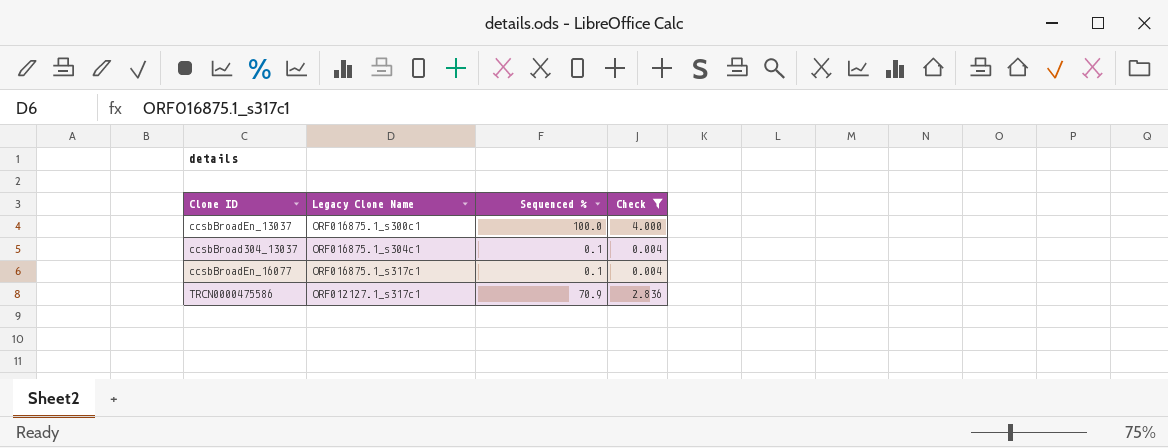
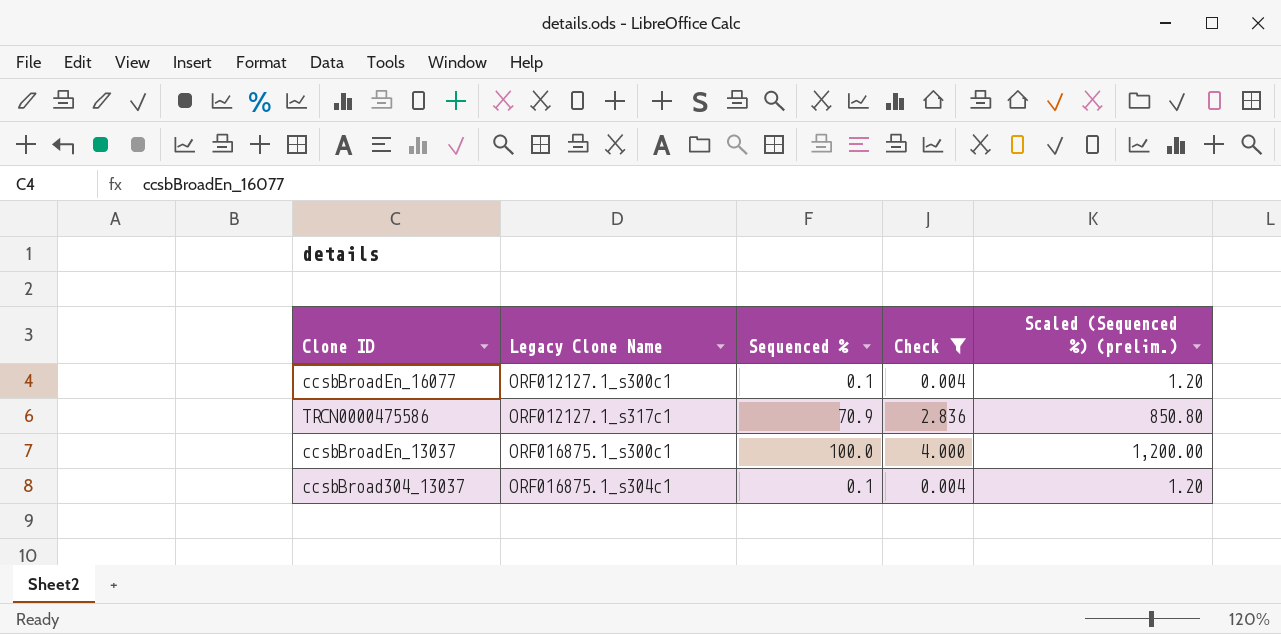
row order: none -> Legacy Clone Name ascending
column Scaled (Sequenced %) (prelim.) | formula: none -> [Sequenced %] * 12
ccsbBroadEn_16077 | Legacy Clone Name: ORF016875.1_s317c1 -> ORF012127.1_s300c1

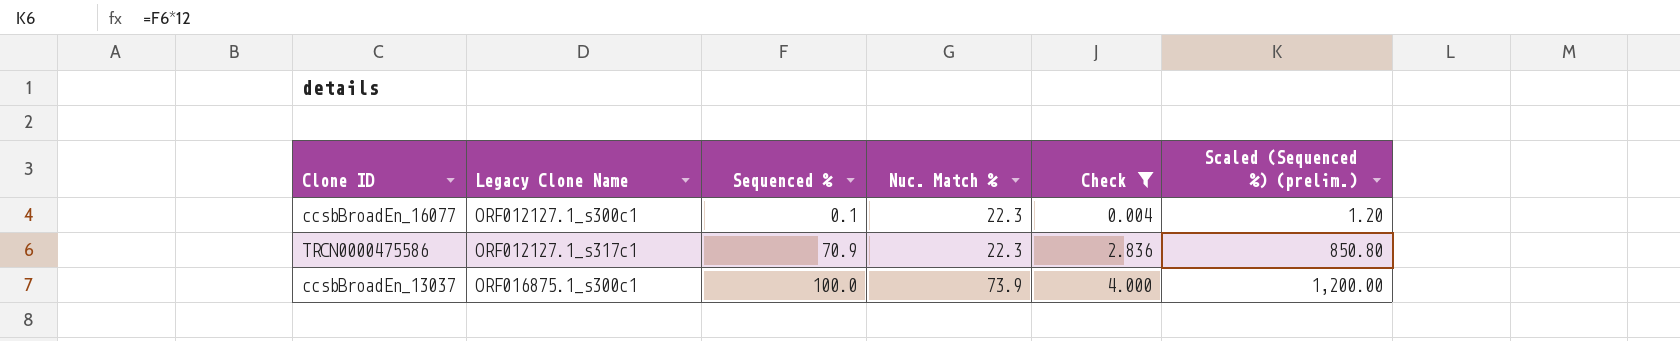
column Nuc. Match % | position: none -> 4
row ccsbBroad304_13037: ORF016875.1_s304c1 | 0.1 | 0.004 | 1.20 -> none

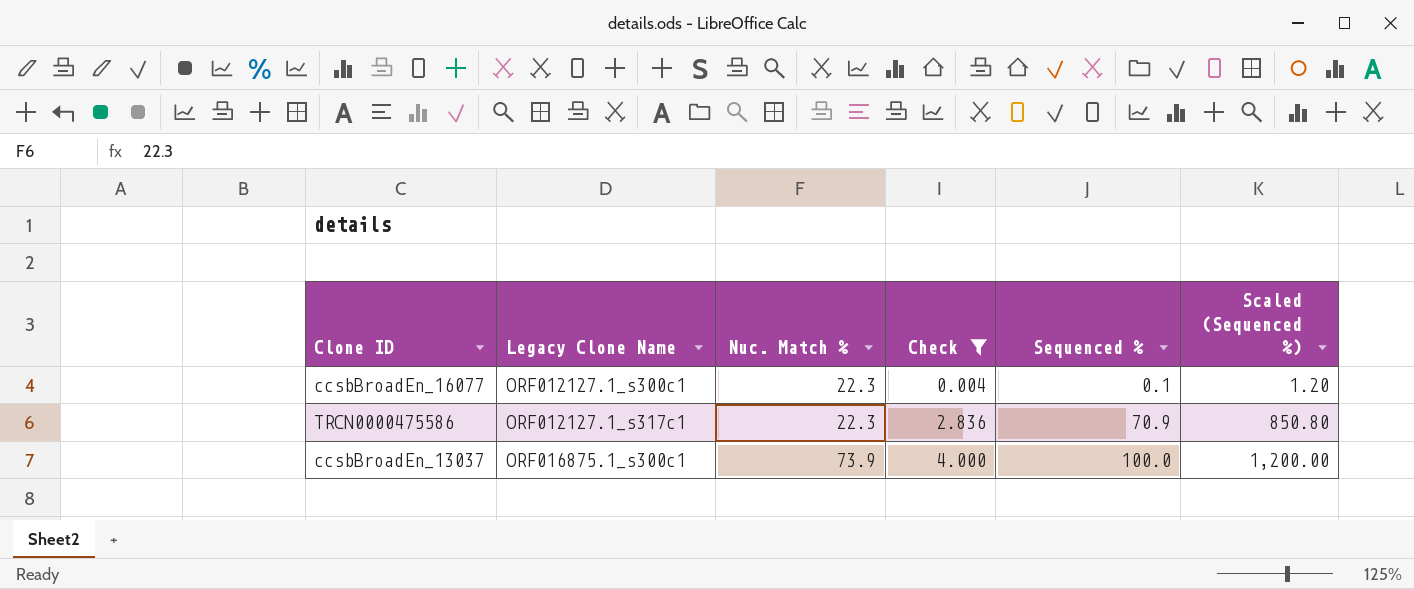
column Sequenced % | position: 3 -> 5
column name: Scaled (Sequenced %) (prelim.) -> Scaled (Sequenced %)

